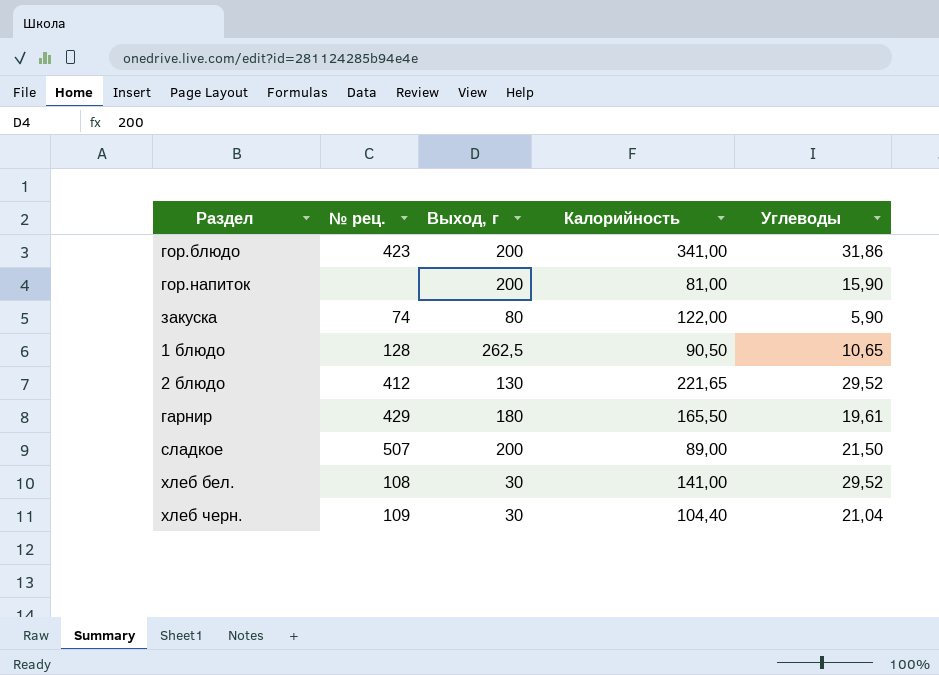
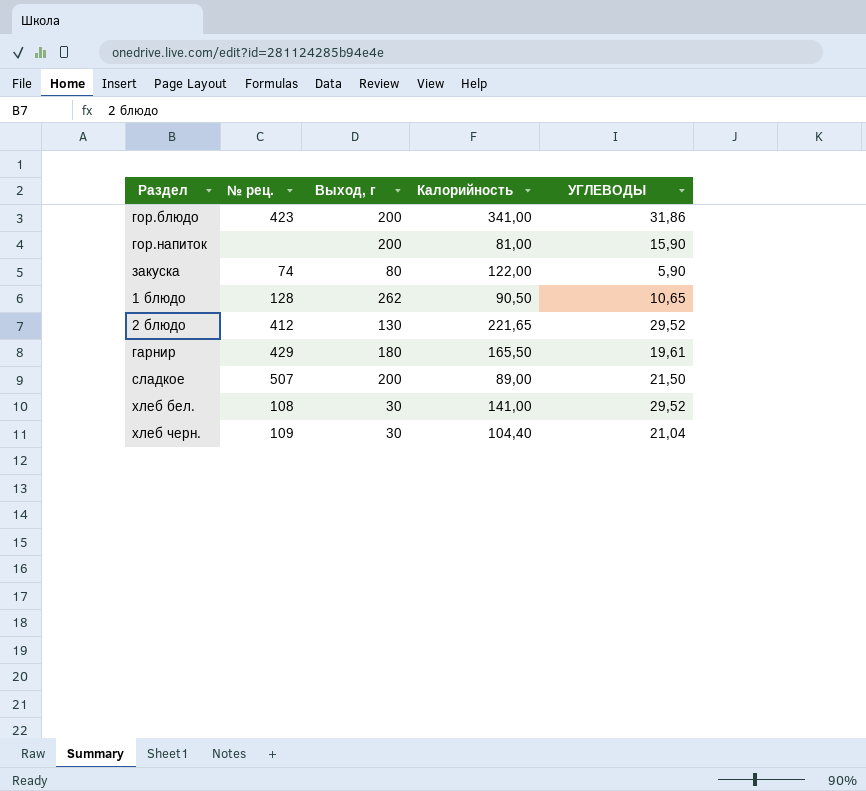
column name: Углеводы -> УГЛЕВОДЫ
1 блюдо | Выход, г: 262,5 -> 262

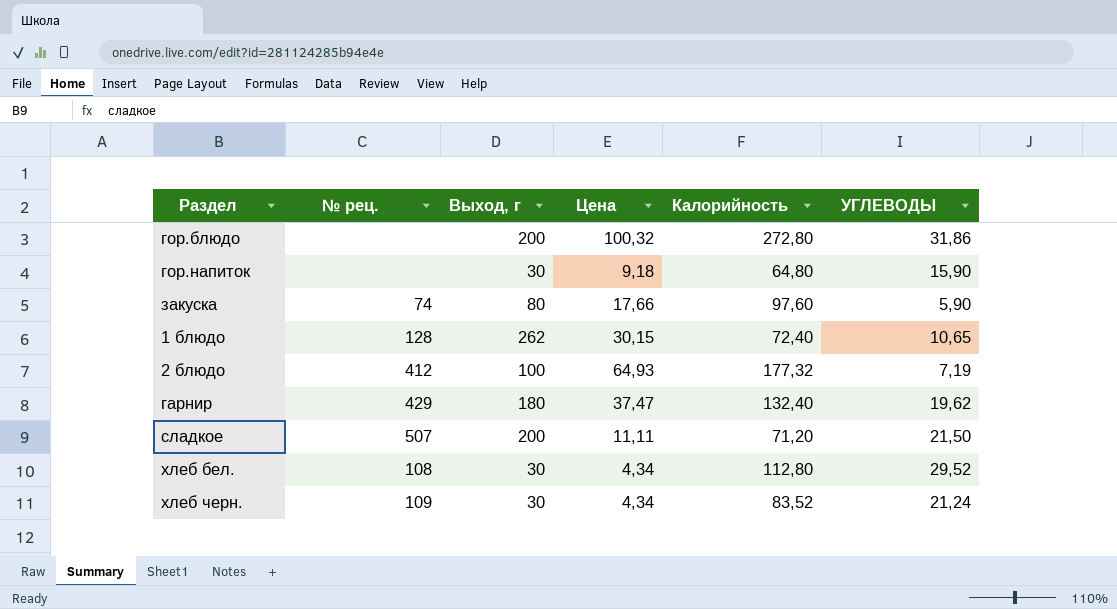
column Цена | position: none -> 4
гор.блюдо | № рец.: 423 -> none
гор.блюдо | Калорийность: 341,00 -> 272,80
гор.напиток | Выход, г: 200 -> 30
гор.напиток | Калорийность: 81,00 -> 64,80
закуска | Калорийность: 122,00 -> 97,60
1 блюдо | Калорийность: 90,50 -> 72,40
2 блюдо | Выход, г: 130 -> 100
2 блюдо | Калорийность: 221,65 -> 177,32
2 блюдо | УГЛЕВОДЫ: 29,52 -> 7,19
гарнир | Калорийность: 165,50 -> 132,40
гарнир | УГЛЕВОДЫ: 19,61 -> 19,62
сладкое | Калорийность: 89,00 -> 71,20
хлеб бел. | Калорийность: 141,00 -> 112,80
хлеб черн. | Калорийность: 104,40 -> 83,52
хлеб черн. | УГЛЕВОДЫ: 21,04 -> 21,24

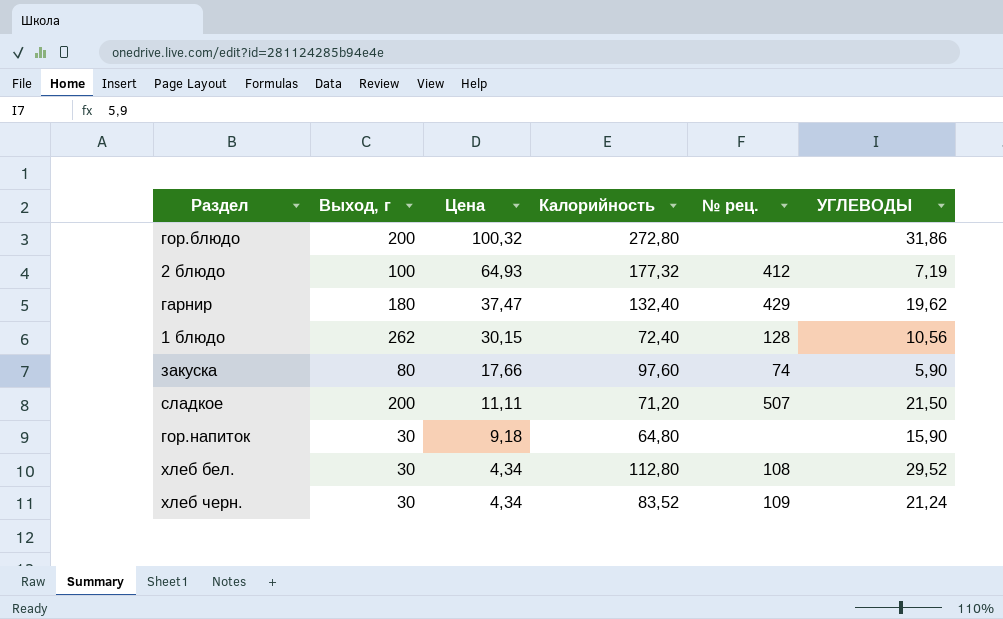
row order: none -> Цена descending
column № рец. | position: 2 -> 5
1 блюдо | УГЛЕВОДЫ: 10,65 -> 10,56

